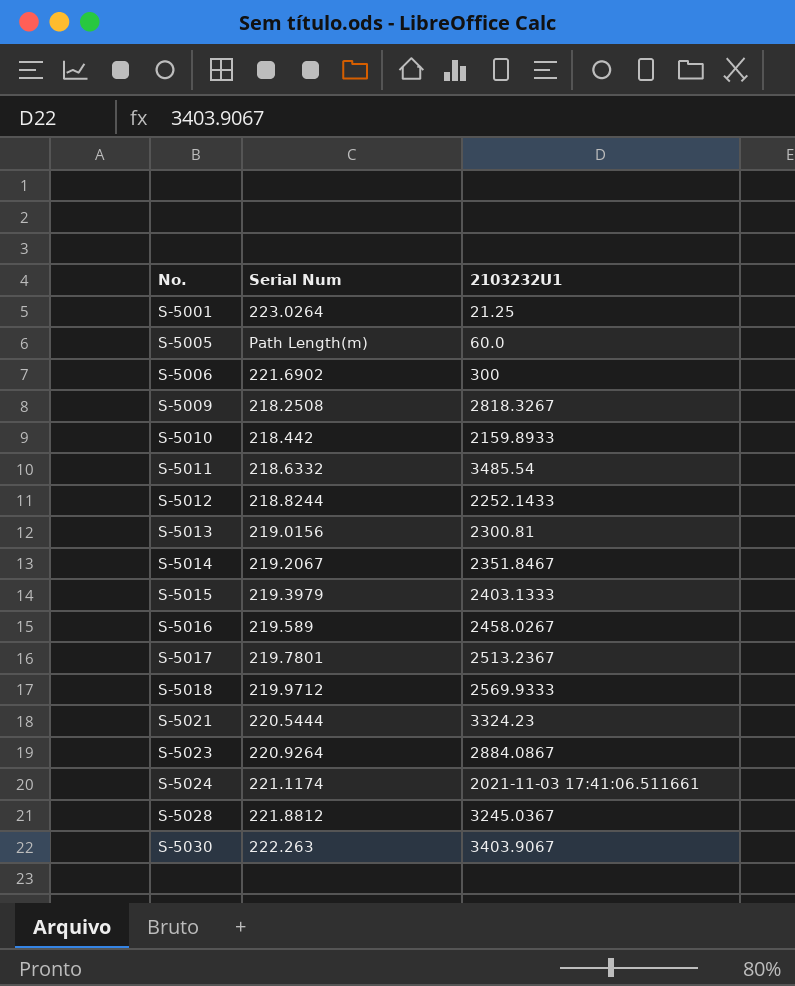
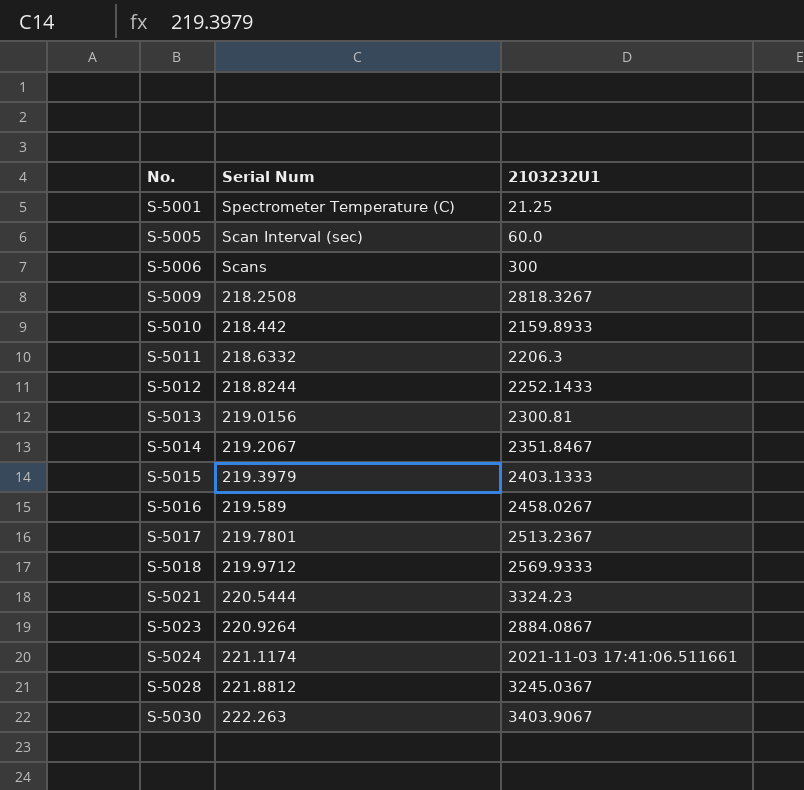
S-5001 | Serial Num: 223.0264 -> Spectrometer Temperature (C)
S-5005 | Serial Num: Path Length(m) -> Scan Interval (sec)
S-5006 | Serial Num: 221.6902 -> Scans
S-5011 | 2103232U1: 3485.54 -> 2206.3

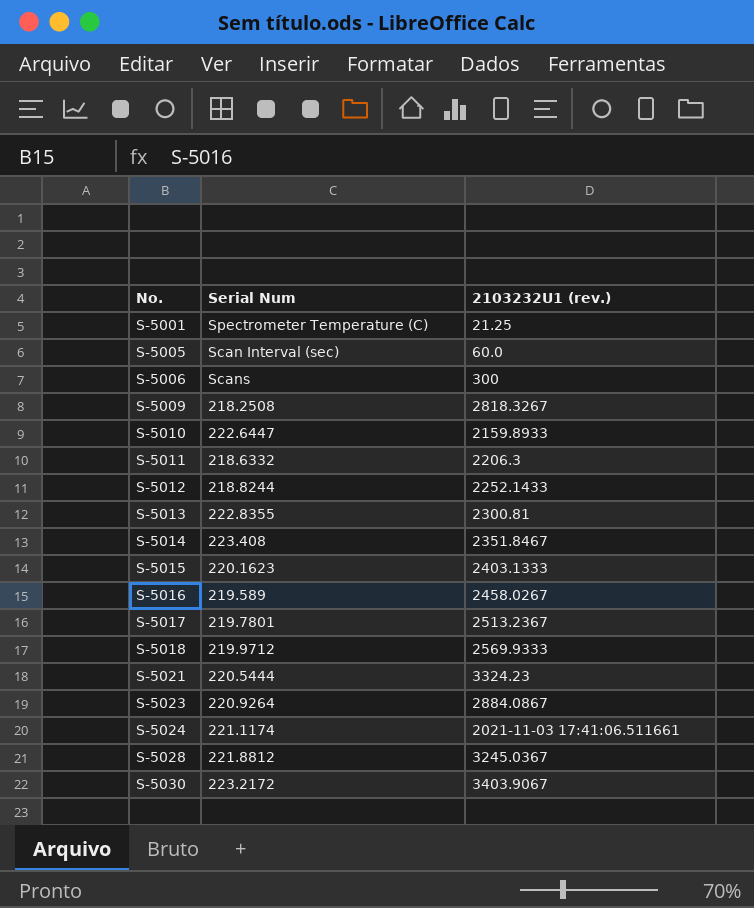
column name: 2103232U1 -> 2103232U1 (rev.)
S-5010 | Serial Num: 218.442 -> 222.6447
S-5013 | Serial Num: 219.0156 -> 222.8355
S-5014 | Serial Num: 219.2067 -> 223.408
S-5015 | Serial Num: 219.3979 -> 220.1623
S-5030 | Serial Num: 222.263 -> 223.2172

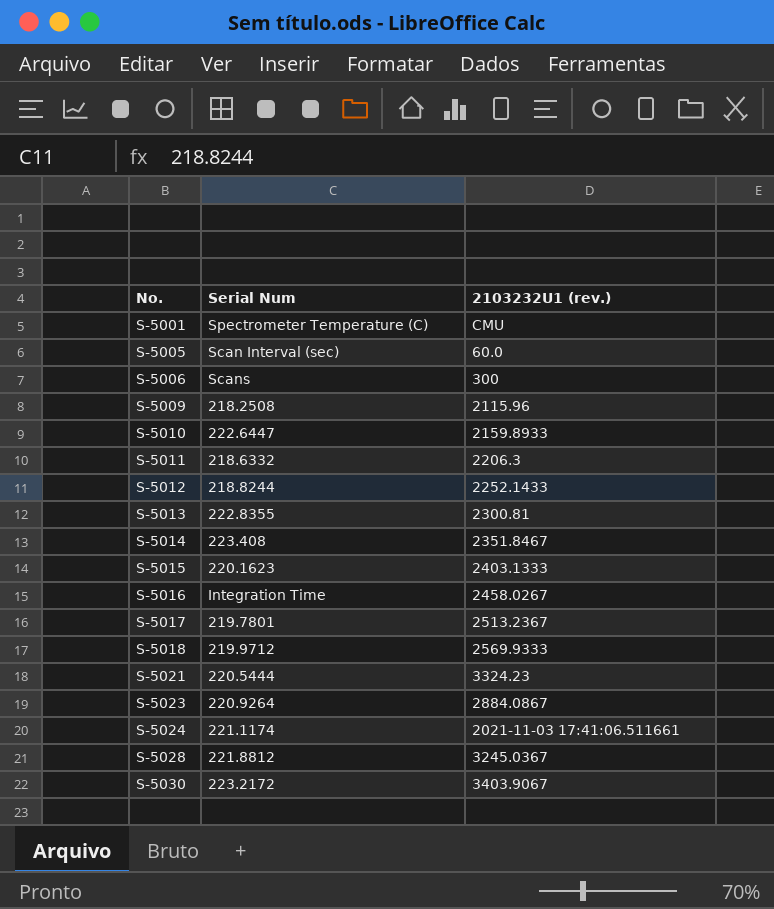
S-5001 | 2103232U1 (rev.): 21.25 -> CMU
S-5009 | 2103232U1 (rev.): 2818.3267 -> 2115.96
S-5016 | Serial Num: 219.589 -> Integration Time

